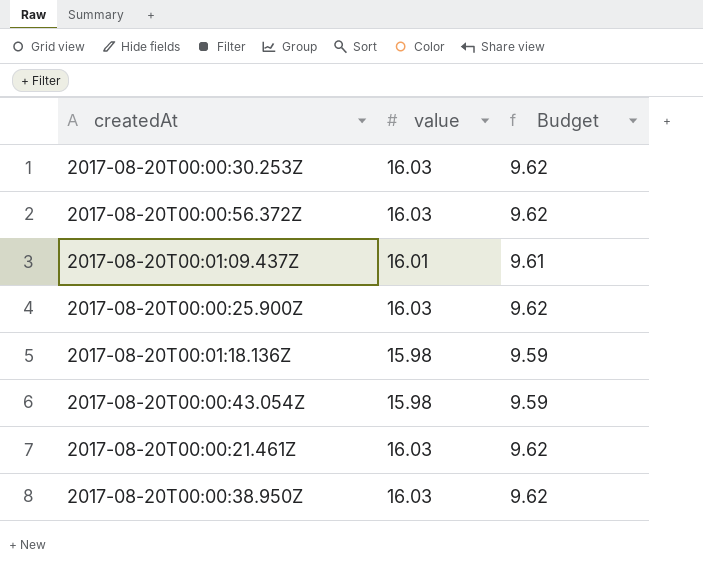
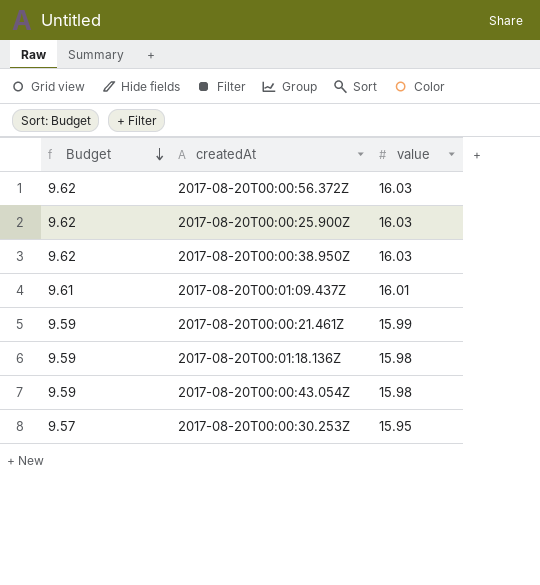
row order: none -> Budget descending
column Budget | position: 3 -> 1
2017-08-20T00:00:21.461Z | Budget: 9.62 -> 9.59
2017-08-20T00:00:21.461Z | value: 16.03 -> 15.99
2017-08-20T00:00:30.253Z | Budget: 9.62 -> 9.57
2017-08-20T00:00:30.253Z | value: 16.03 -> 15.95

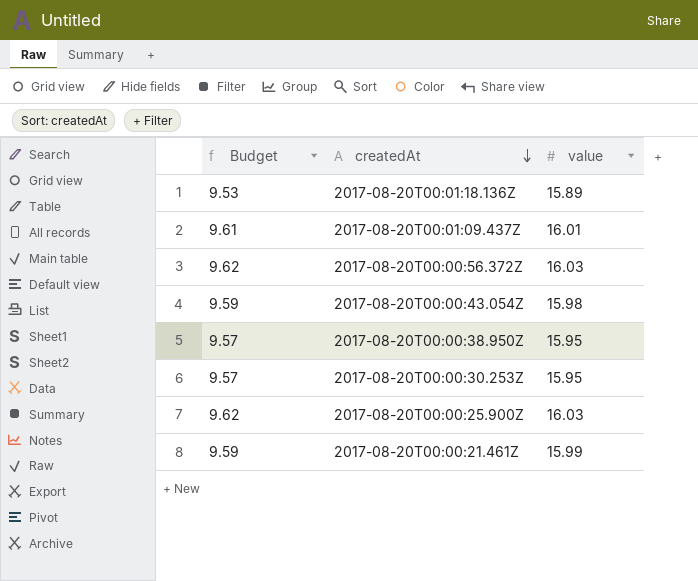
row order: Budget descending -> createdAt descending
2017-08-20T00:01:18.136Z | Budget: 9.59 -> 9.53
2017-08-20T00:01:18.136Z | value: 15.98 -> 15.89
2017-08-20T00:00:38.950Z | Budget: 9.62 -> 9.57
2017-08-20T00:00:38.950Z | value: 16.03 -> 15.95

